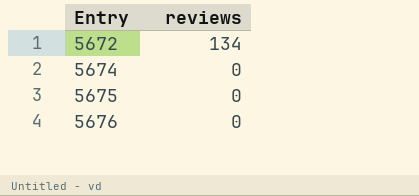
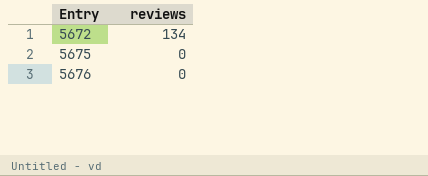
row 5674: 0 -> none

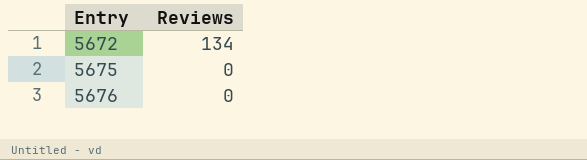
column name: reviews -> Reviews

